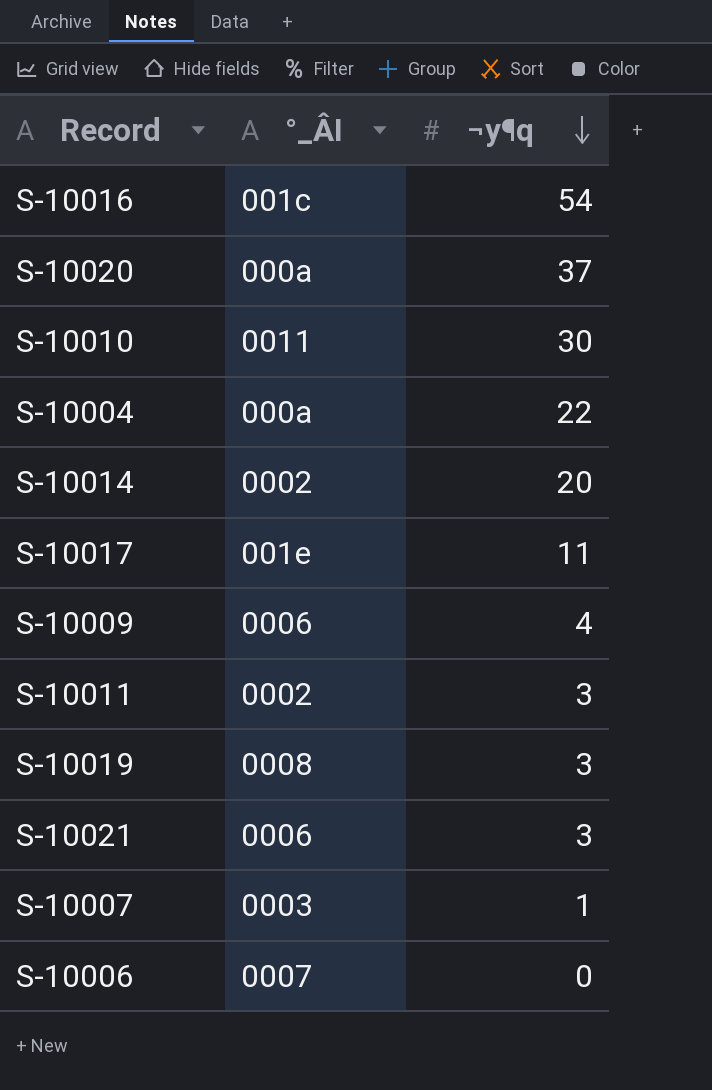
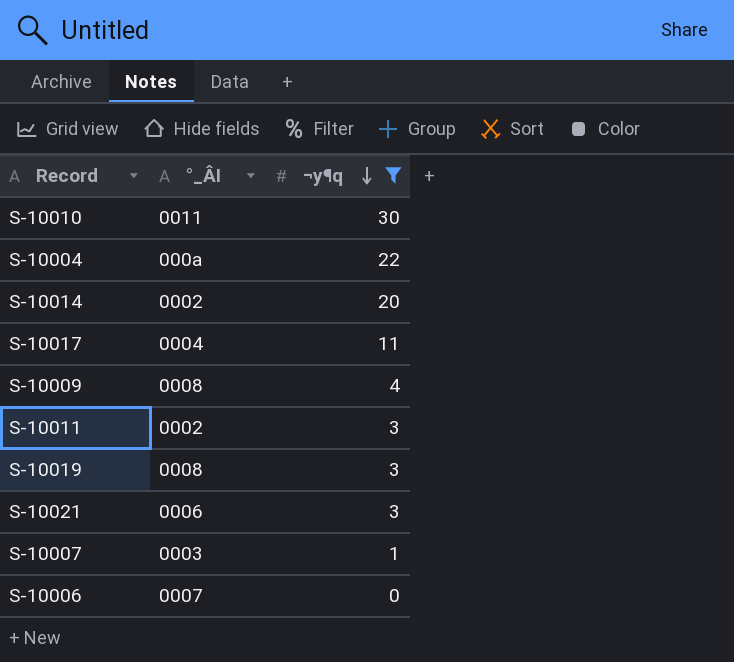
filter: none -> ¬y¶q <= 30
S-10017 | °_ÂI: 001e -> 0004
S-10009 | °_ÂI: 0006 -> 0008

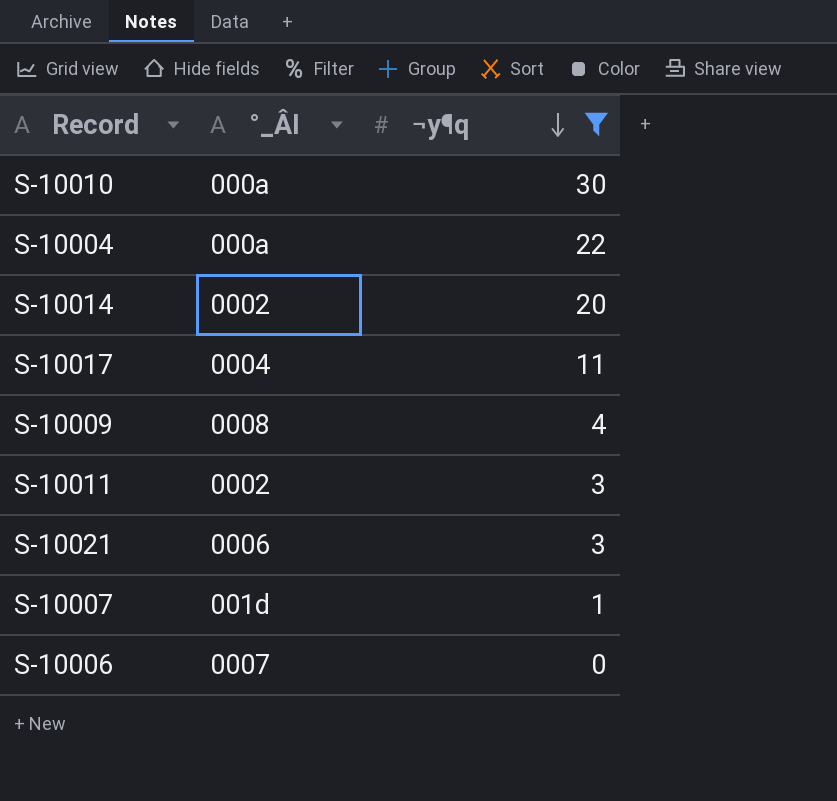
row S-10019: 0008 | 3 -> none
S-10010 | °_ÂI: 0011 -> 000a
S-10007 | °_ÂI: 0003 -> 001d

